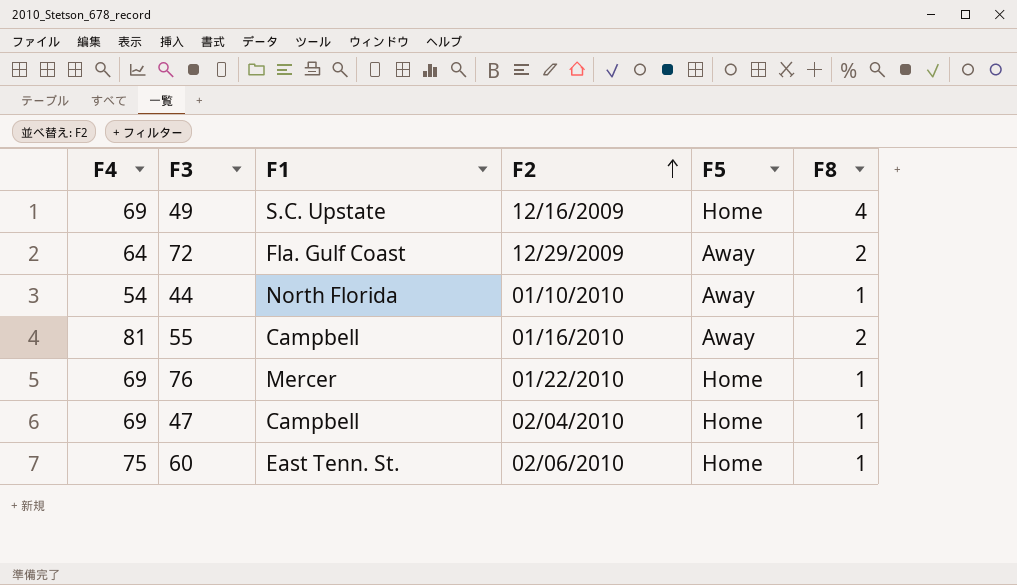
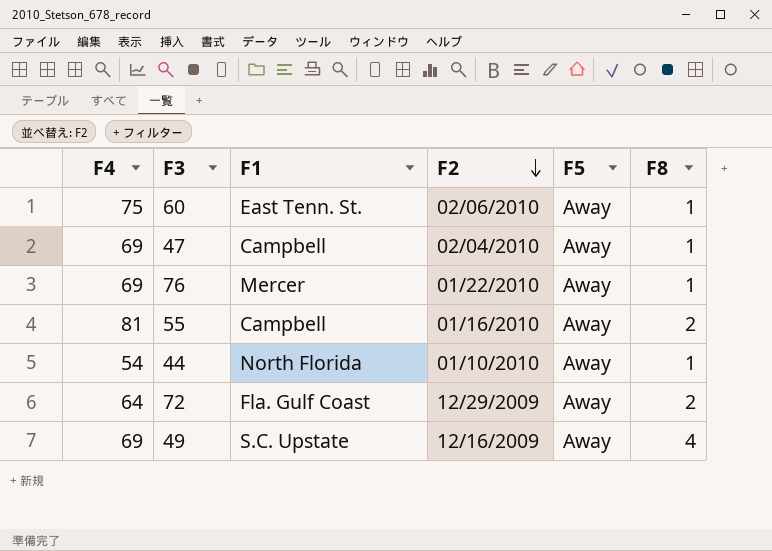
row order: F2 ascending -> F2 descending
60 | F5: Home -> Away
47 | F5: Home -> Away
76 | F5: Home -> Away
49 | F5: Home -> Away

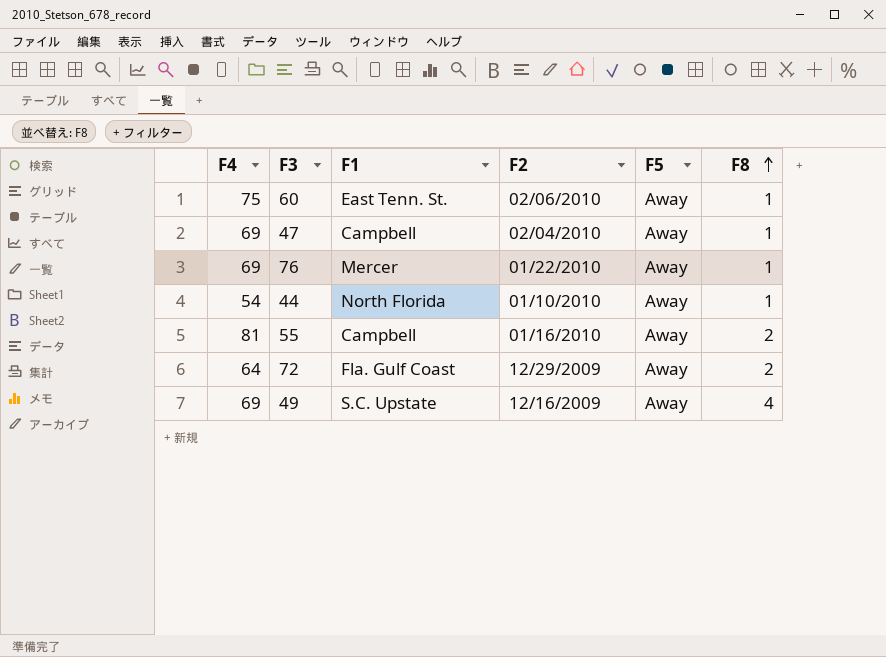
row order: F2 descending -> F8 ascending

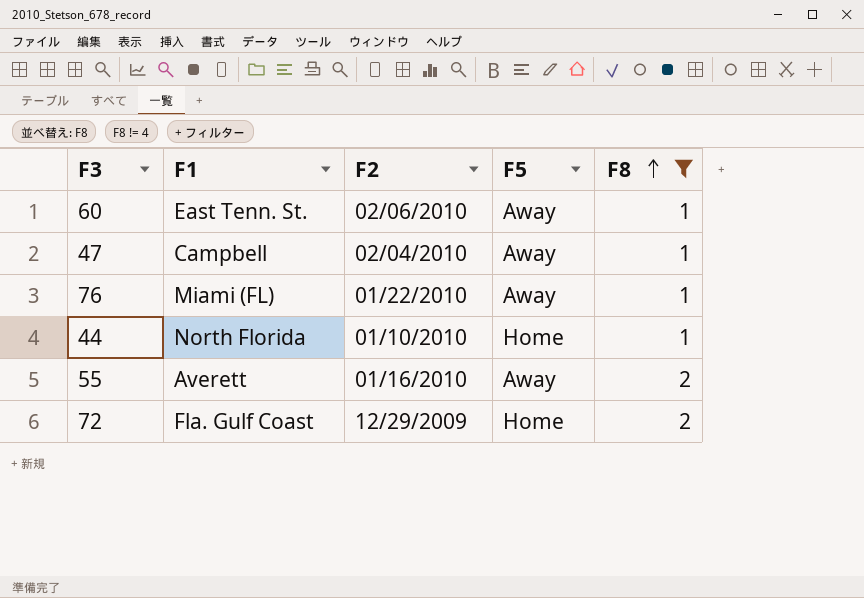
filter: none -> F8 != 4
column F4 | position: 1 -> none
76 | F1: Mercer -> Miami (FL)
44 | F5: Away -> Home
55 | F1: Campbell -> Averett
72 | F5: Away -> Home

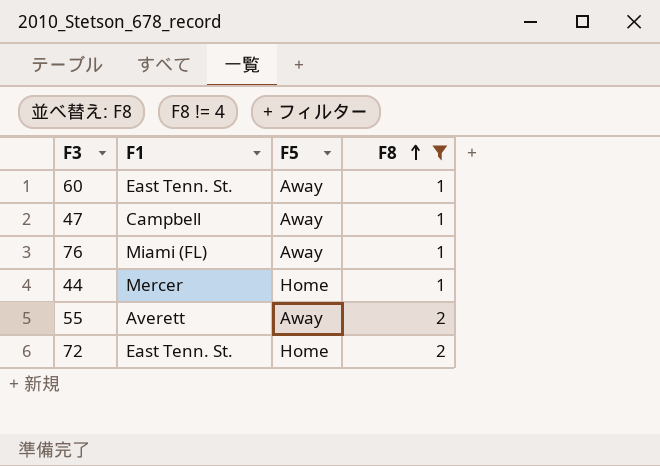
column F2 | position: 3 -> none
44 | F1: North Florida -> Mercer
72 | F1: Fla. Gulf Coast -> East Tenn. St.

